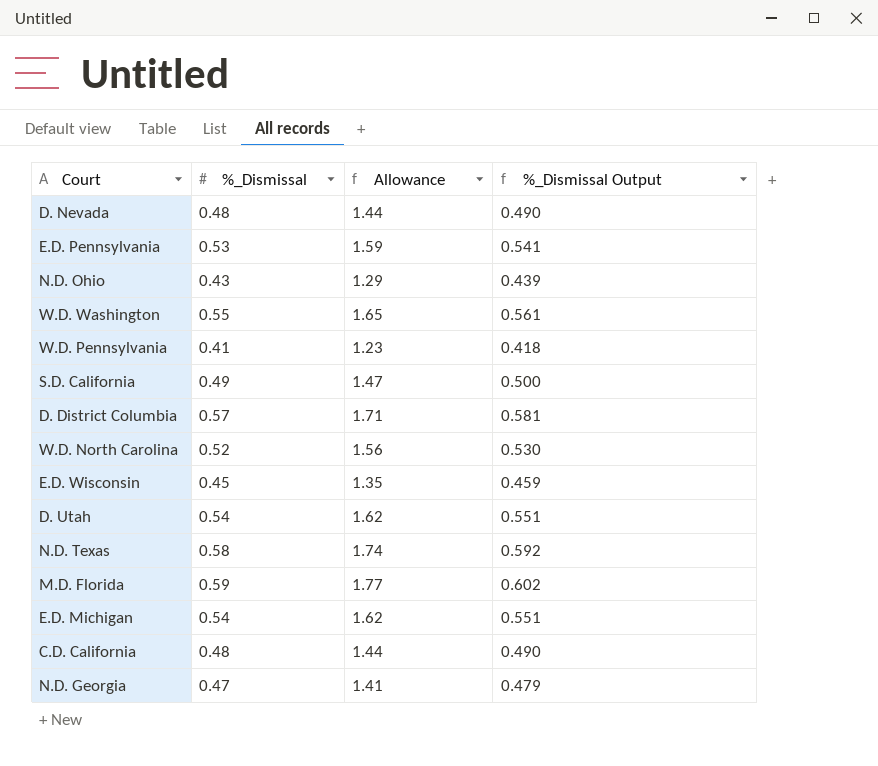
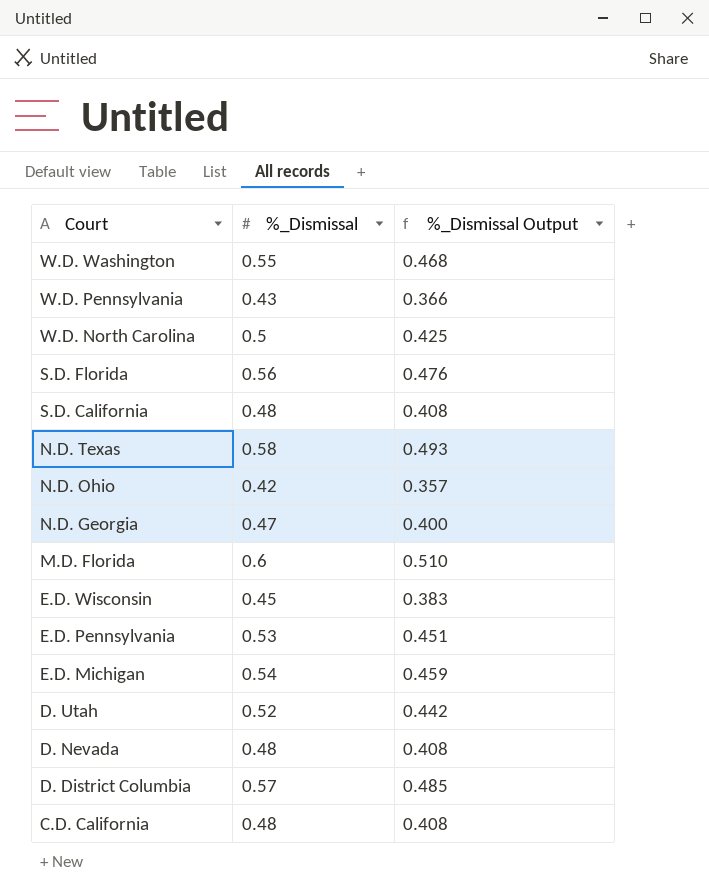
row order: none -> Court descending
column Allowance | formula: [%_Dismissal] * 3 -> none
column %_Dismissal Output | formula: [%_Dismissal] * 1.02 -> [%_Dismissal] * 0.85
W.D. Pennsylvania | %_Dismissal: 0.41 -> 0.43
W.D. North Carolina | %_Dismissal: 0.52 -> 0.5
row S.D. Florida: none -> 0.56 | 0.476
S.D. California | %_Dismissal: 0.49 -> 0.48
N.D. Ohio | %_Dismissal: 0.43 -> 0.42
M.D. Florida | %_Dismissal: 0.59 -> 0.6
D. Utah | %_Dismissal: 0.54 -> 0.52

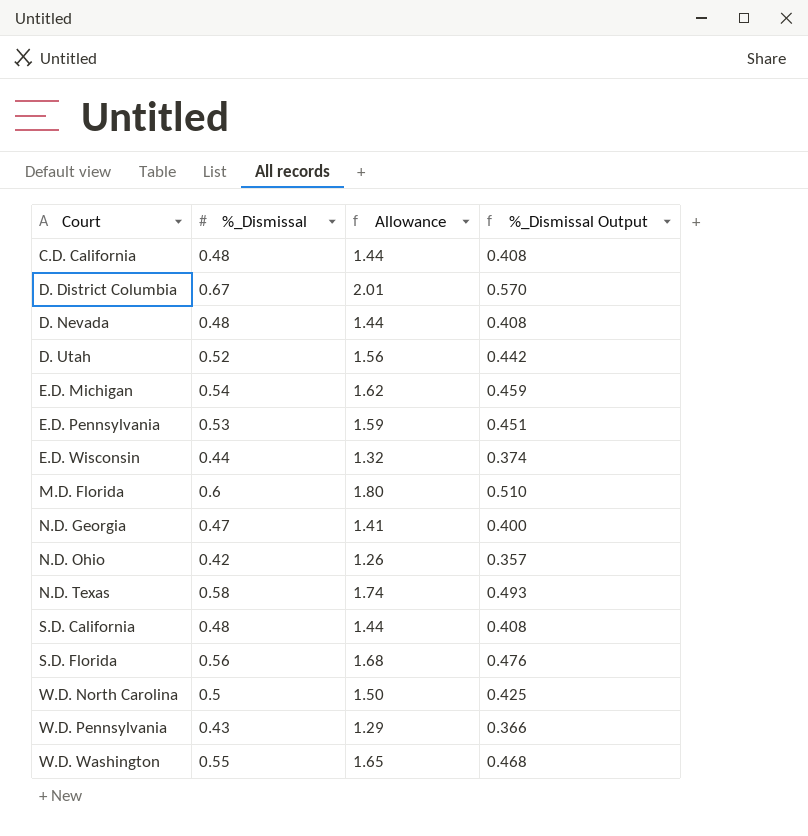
row order: Court descending -> Court ascending
column Allowance | formula: none -> [%_Dismissal] * 3
D. District Columbia | %_Dismissal: 0.57 -> 0.67
D. District Columbia | %_Dismissal Output: 0.485 -> 0.570
E.D. Wisconsin | %_Dismissal: 0.45 -> 0.44
E.D. Wisconsin | %_Dismissal Output: 0.383 -> 0.374

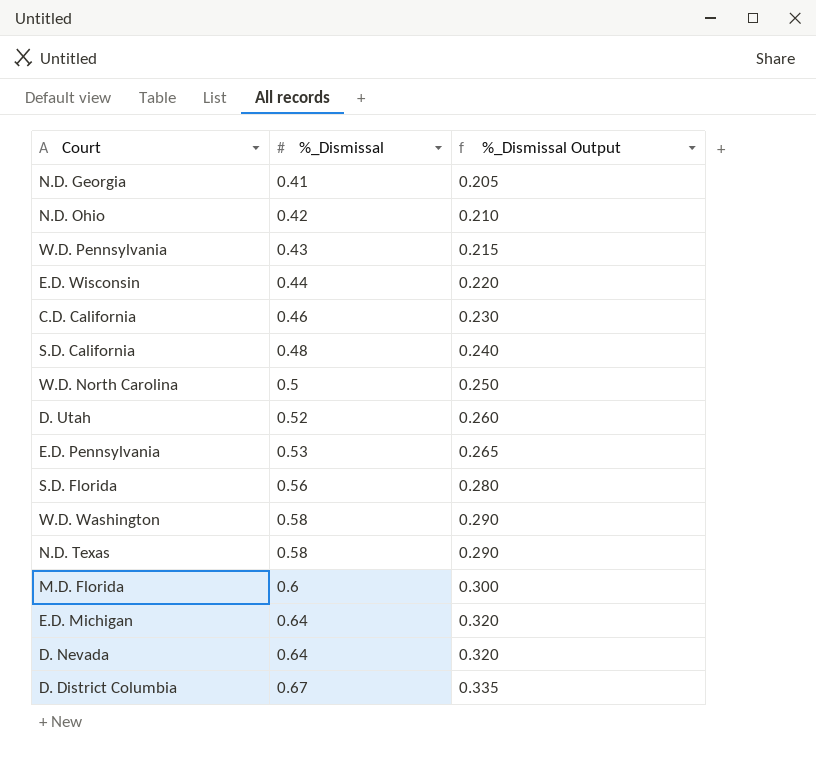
row order: Court ascending -> %_Dismissal ascending
column Allowance | formula: [%_Dismissal] * 3 -> none
column %_Dismissal Output | formula: [%_Dismissal] * 0.85 -> [%_Dismissal] * 0.5
N.D. Georgia | %_Dismissal: 0.47 -> 0.41
C.D. California | %_Dismissal: 0.48 -> 0.46
W.D. Washington | %_Dismissal: 0.55 -> 0.58
E.D. Michigan | %_Dismissal: 0.54 -> 0.64
D. Nevada | %_Dismissal: 0.48 -> 0.64

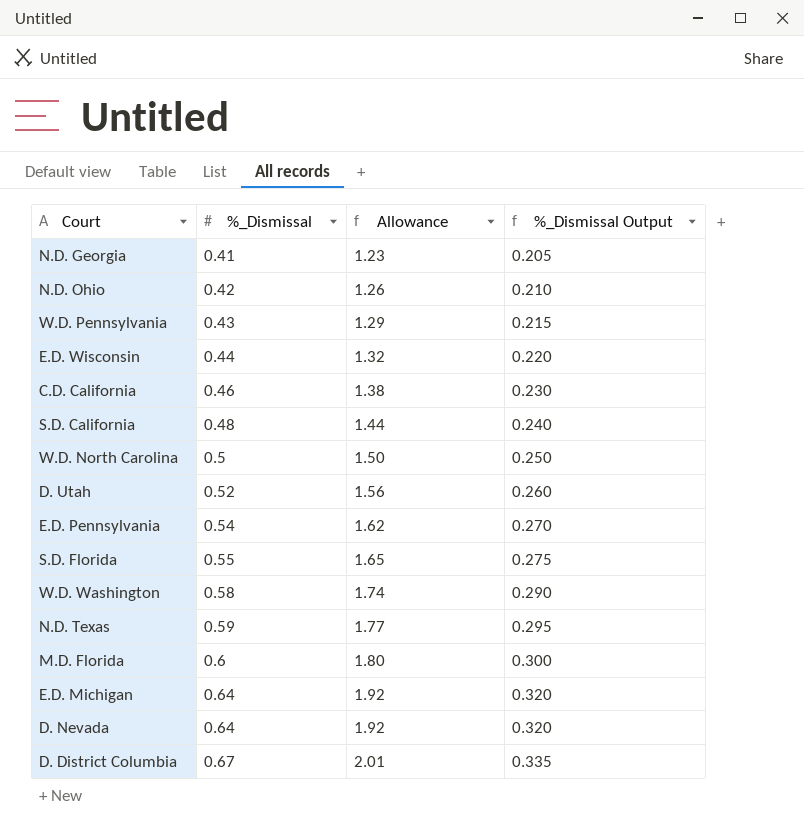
column Allowance | formula: none -> [%_Dismissal] * 3
E.D. Pennsylvania | %_Dismissal: 0.53 -> 0.54
E.D. Pennsylvania | %_Dismissal Output: 0.265 -> 0.270
S.D. Florida | %_Dismissal: 0.56 -> 0.55
S.D. Florida | %_Dismissal Output: 0.280 -> 0.275
N.D. Texas | %_Dismissal: 0.58 -> 0.59
N.D. Texas | %_Dismissal Output: 0.290 -> 0.295

